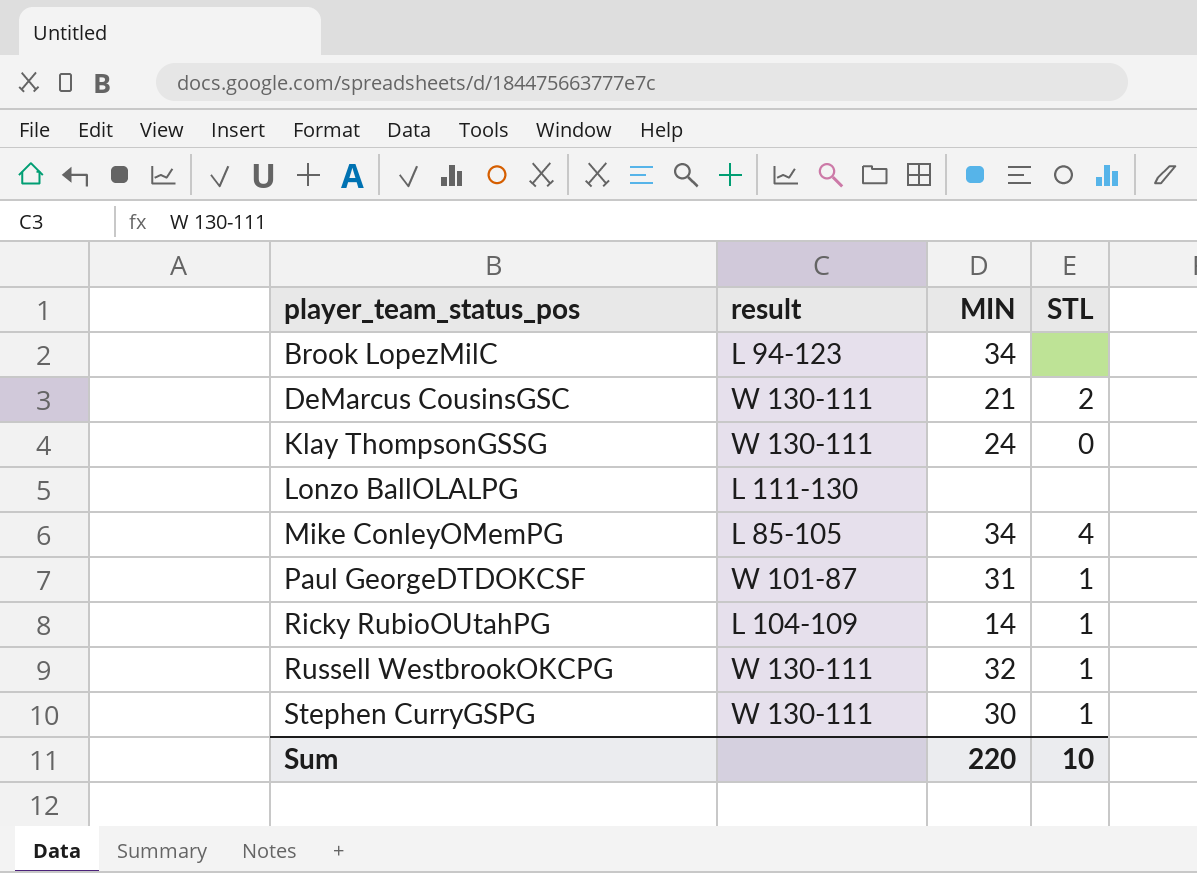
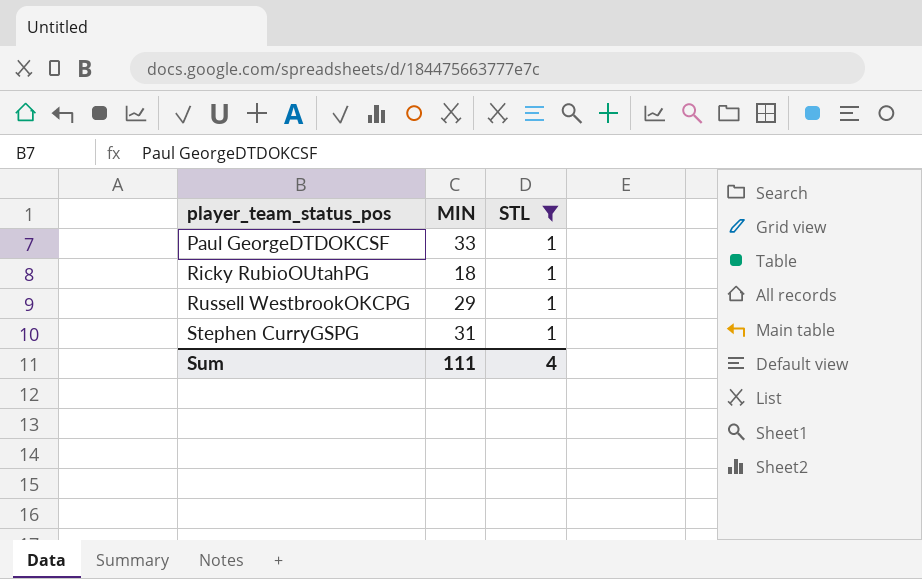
filter: none -> STL = 1
column result | position: 2 -> none
Paul GeorgeDTDOKCSF | MIN: 31 -> 33
Ricky RubioOUtahPG | MIN: 14 -> 18
Russell WestbrookOKCPG | MIN: 32 -> 29
Stephen CurryGSPG | MIN: 30 -> 31
Sum | MIN: 220 -> 111
Sum | STL: 10 -> 4

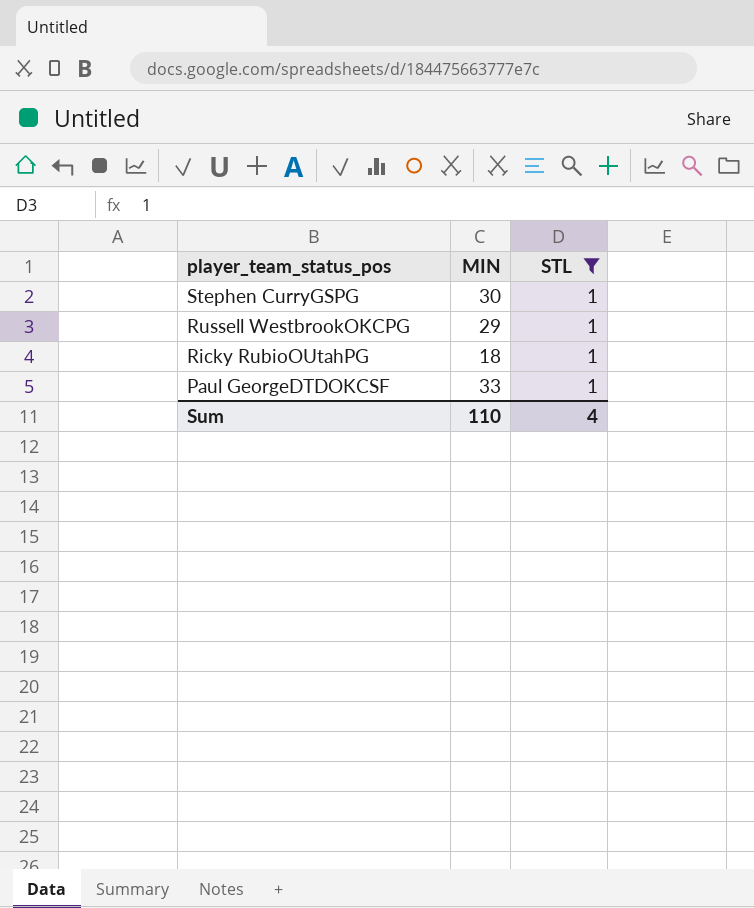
row order: player_team_status_pos ascending -> player_team_status_pos descending
Stephen CurryGSPG | MIN: 31 -> 30
Sum | MIN: 111 -> 110

